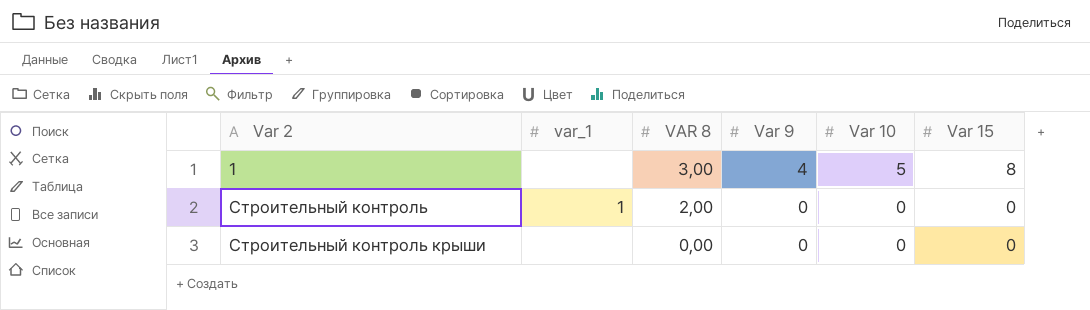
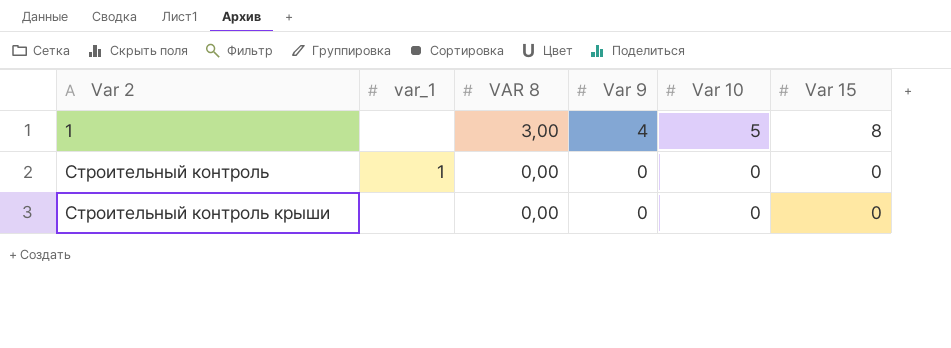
Строительный контроль | VAR 8: 2,00 -> 0,00

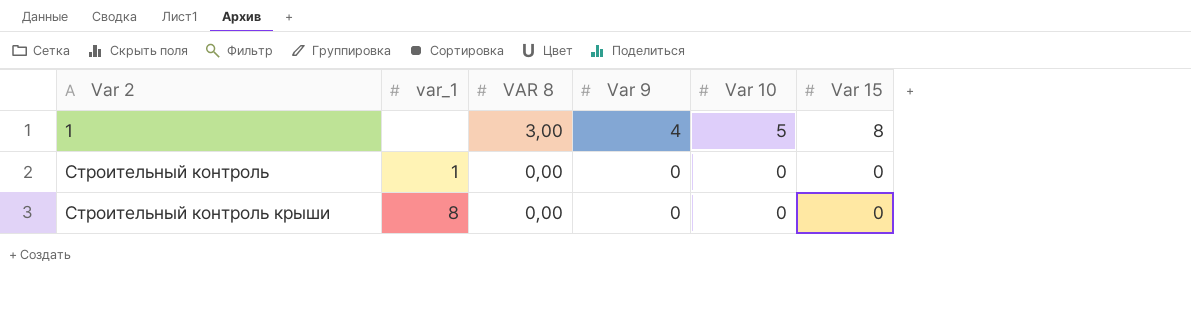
Строительный контроль крыши | var_1: none -> 8

